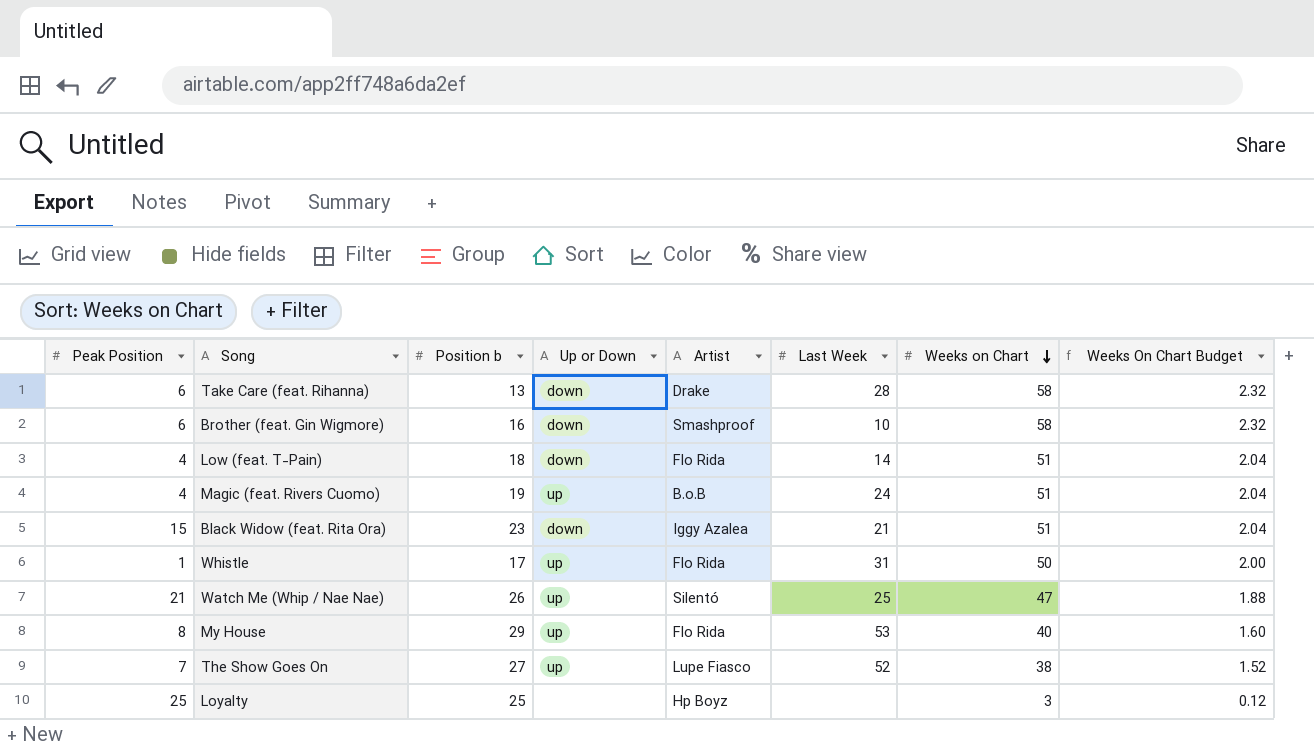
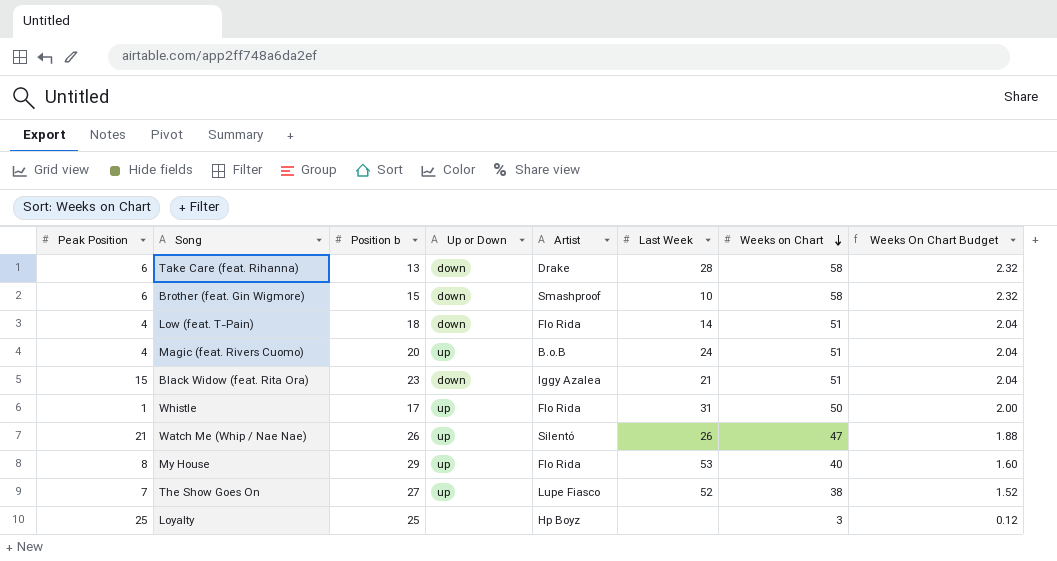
Brother (feat. Gin Wigmore) | Position b: 16 -> 15
Magic (feat. Rivers Cuomo) | Position b: 19 -> 20
Watch Me (Whip / Nae Nae) | Last Week: 25 -> 26

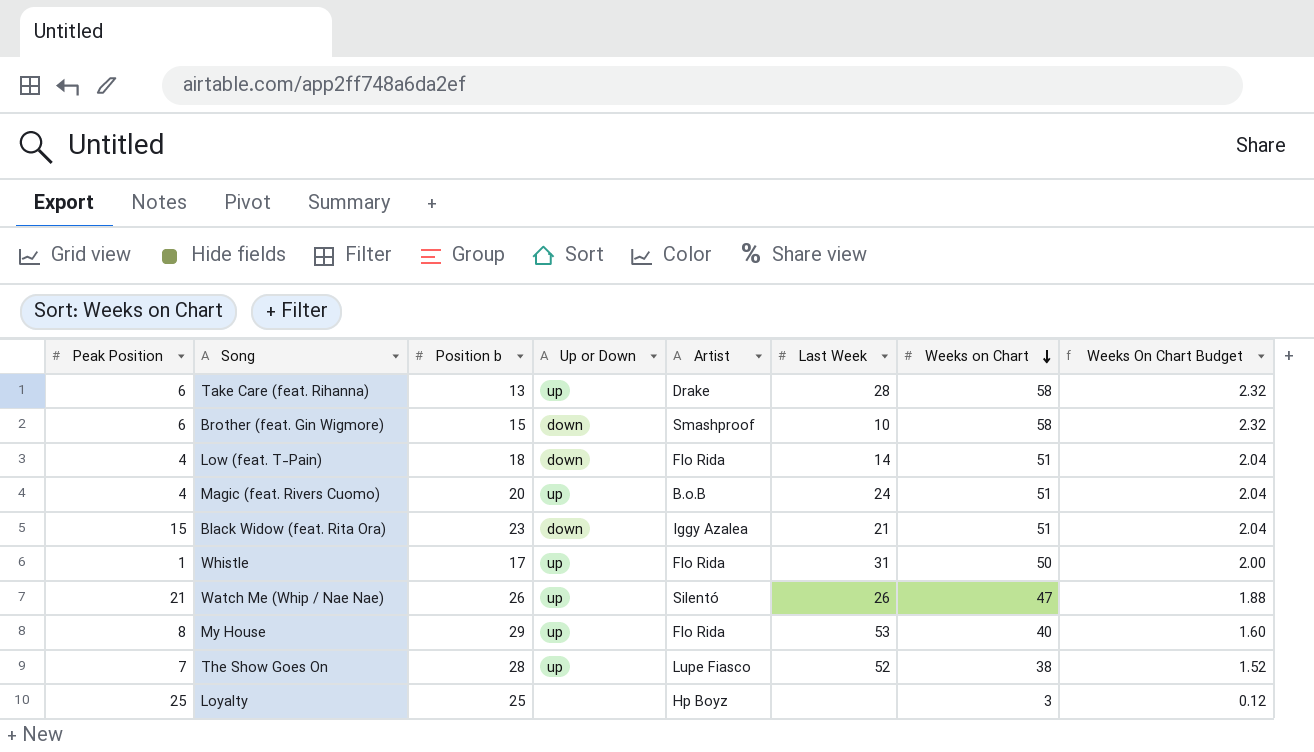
Take Care (feat. Rihanna) | Up or Down: down -> up
The Show Goes On | Position b: 27 -> 28

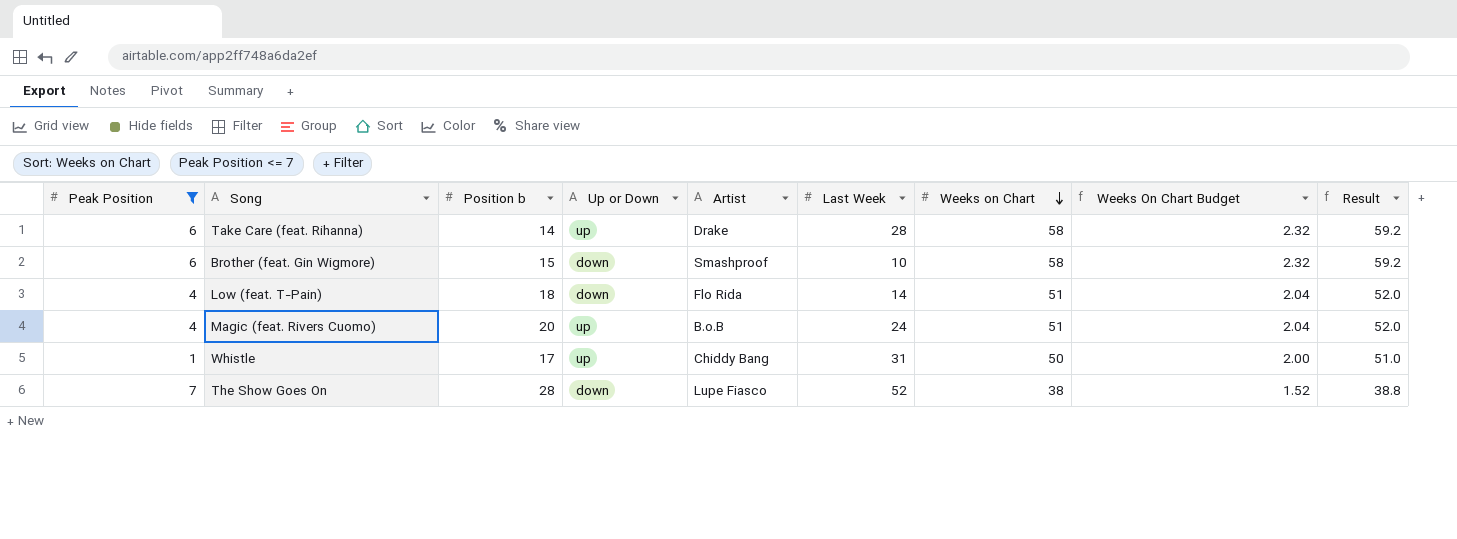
filter: none -> Peak Position <= 7
column Result | formula: none -> [Weeks on Chart] * 1.02
Take Care (feat. Rihanna) | Position b: 13 -> 14
Whistle | Artist: Flo Rida -> Chiddy Bang
The Show Goes On | Up or Down: up -> down

